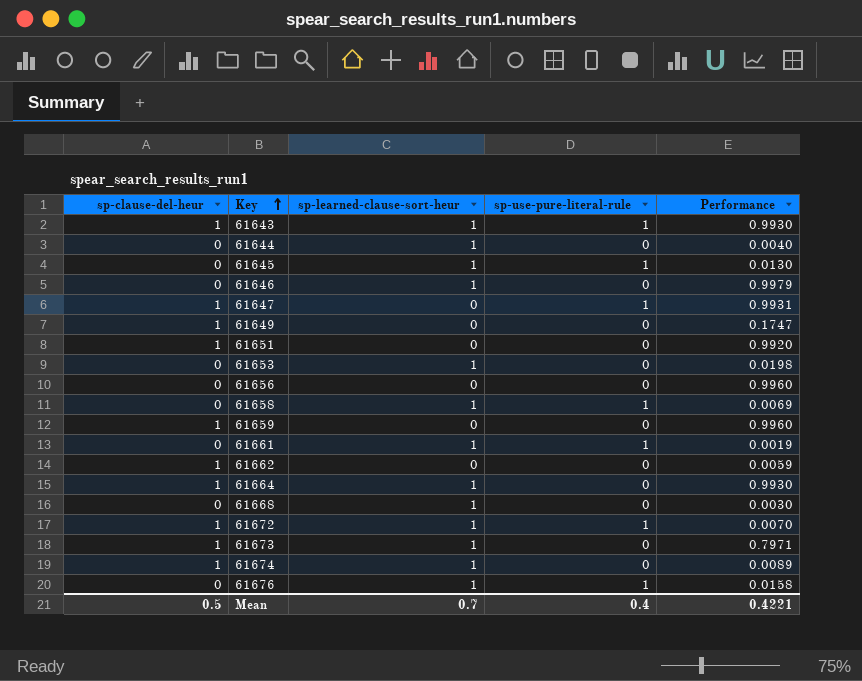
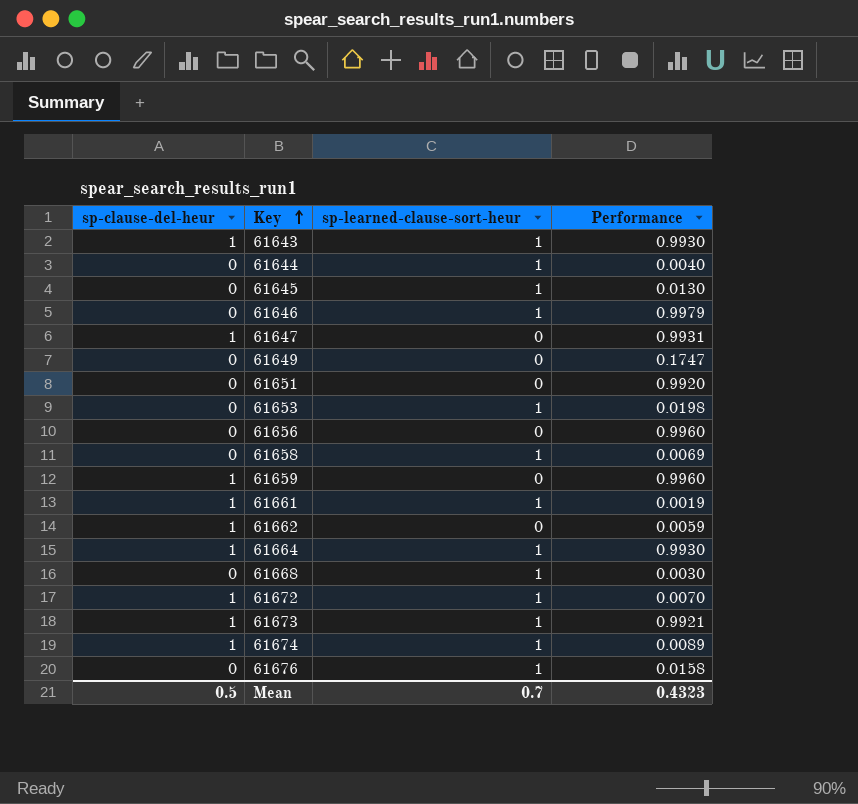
column sp-use-pure-literal-rule | position: 4 -> none
61649 | sp-clause-del-heur: 1 -> 0
61651 | sp-clause-del-heur: 1 -> 0
61661 | sp-clause-del-heur: 0 -> 1
61673 | Performance: 0.7971 -> 0.9921
Mean | Performance: 0.4221 -> 0.4323

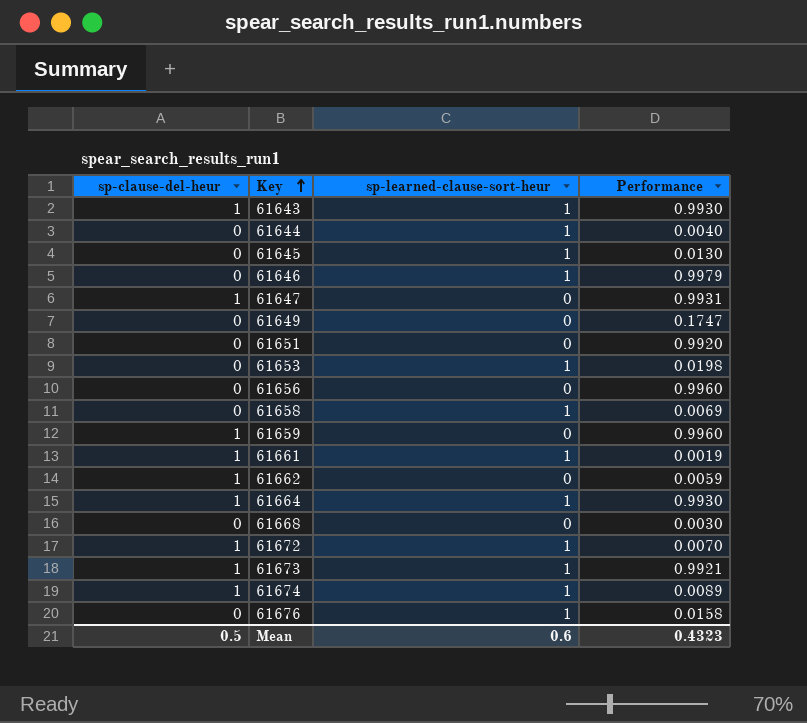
61668 | sp-learned-clause-sort-heur: 1 -> 0
Mean | sp-learned-clause-sort-heur: 0.7 -> 0.6

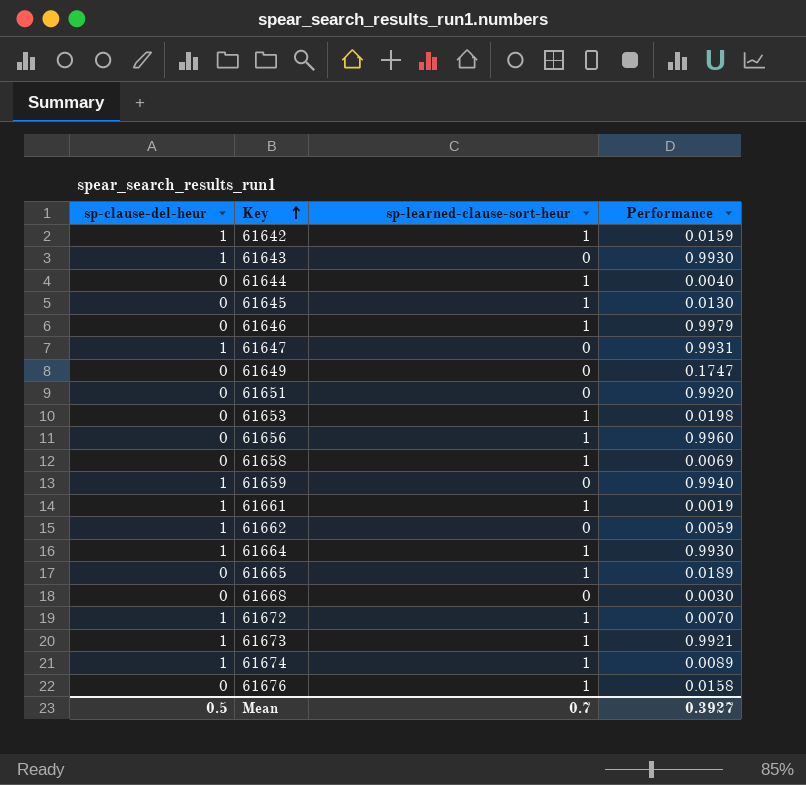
row 61642: none -> 1 | 1 | 0.0159
61643 | sp-learned-clause-sort-heur: 1 -> 0
61656 | sp-learned-clause-sort-heur: 0 -> 1
61659 | Performance: 0.9960 -> 0.9940
row 61665: none -> 0 | 1 | 0.0189
Mean | sp-learned-clause-sort-heur: 0.6 -> 0.7
Mean | Performance: 0.4323 -> 0.3927

